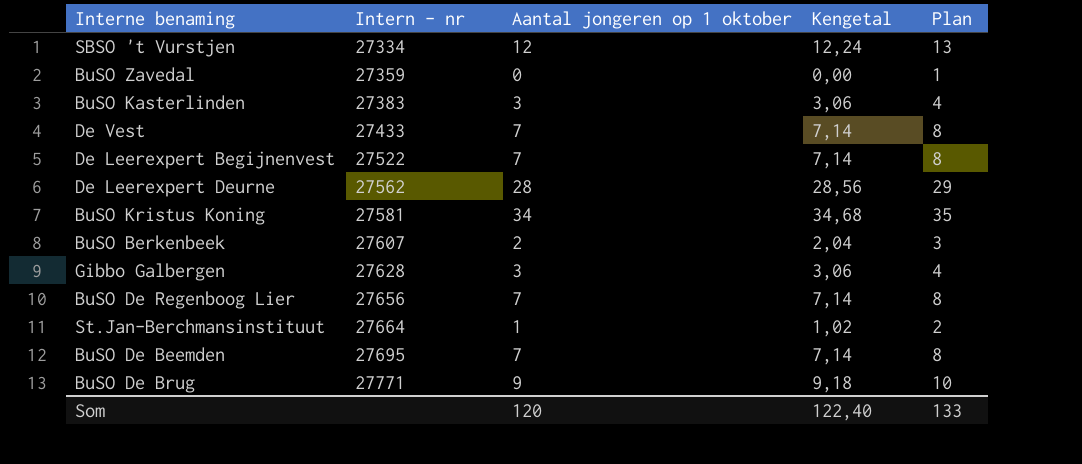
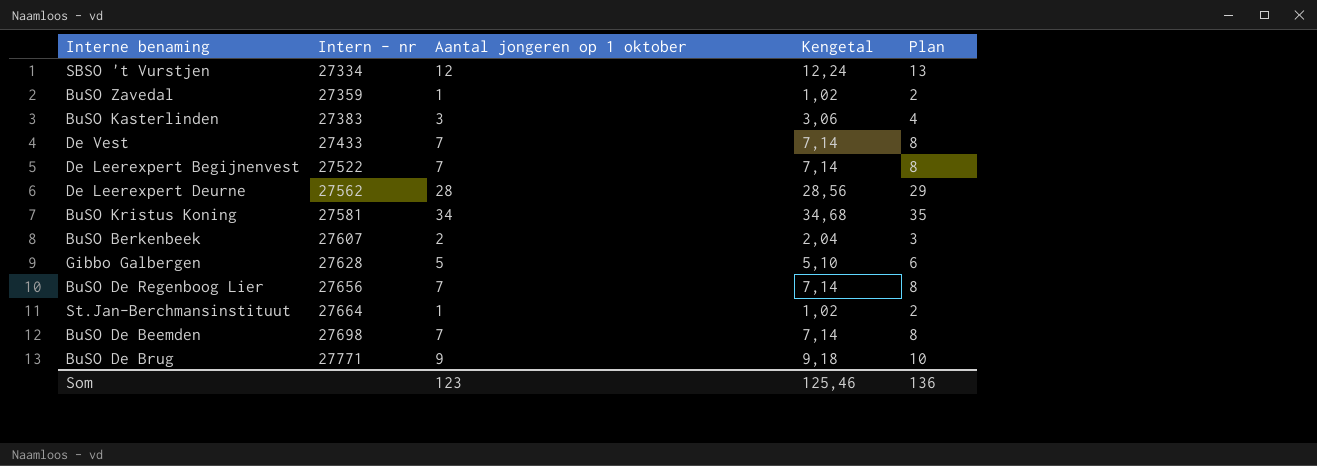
BuSO Zavedal | Aantal jongeren op 1 oktober: 0 -> 1
BuSO Zavedal | Kengetal: 0,00 -> 1,02
BuSO Zavedal | Plan: 1 -> 2
Gibbo Galbergen | Aantal jongeren op 1 oktober: 3 -> 5
Gibbo Galbergen | Kengetal: 3,06 -> 5,10
Gibbo Galbergen | Plan: 4 -> 6
BuSO De Beemden | Intern - nr: 27695 -> 27698
Som | Aantal jongeren op 1 oktober: 120 -> 123
Som | Kengetal: 122,40 -> 125,46
Som | Plan: 133 -> 136

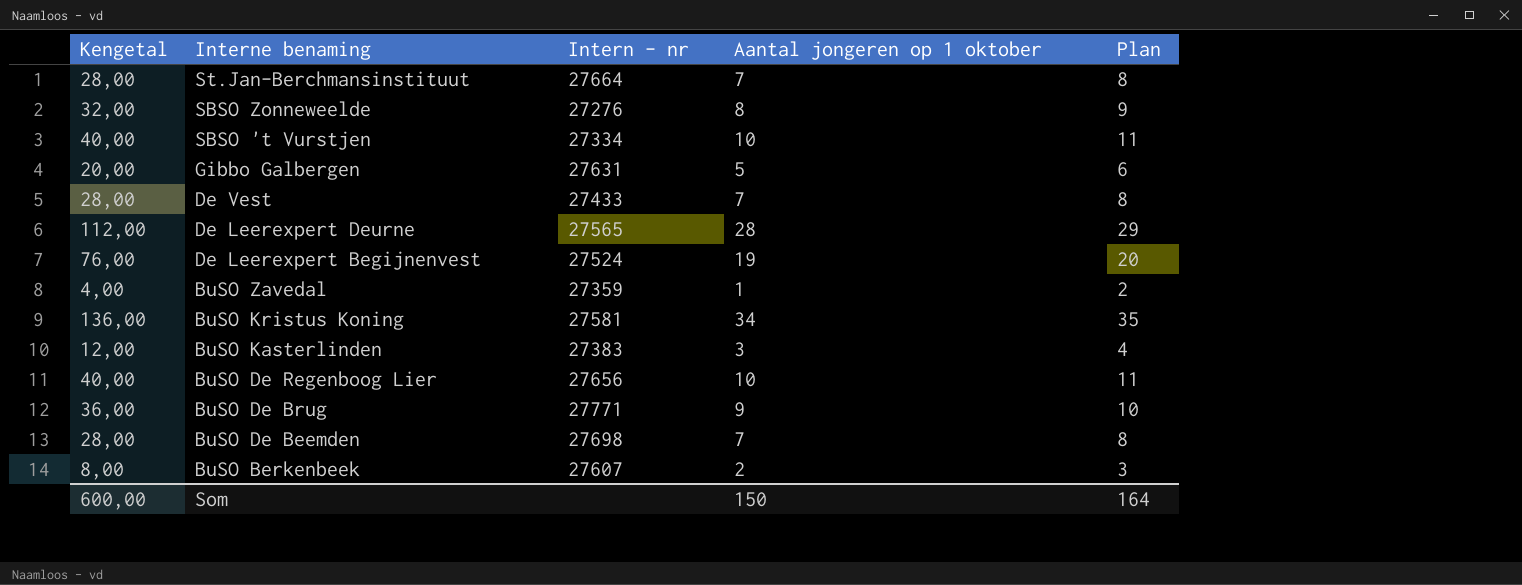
row order: Intern - nr ascending -> Interne benaming descending
column Kengetal | formula: [Aantal jongeren op 1 oktober] * 1,02 -> [Aantal jongeren op 1 oktober] * 4
column Kengetal | position: 4 -> 1
St.Jan-Berchmansinstituut | Aantal jongeren op 1 oktober: 1 -> 7
St.Jan-Berchmansinstituut | Plan: 2 -> 8
row SBSO Zonneweelde: none -> 32,00 | 27276 | 8 | 9
SBSO 't Vurstjen | Aantal jongeren op 1 oktober: 12 -> 10
SBSO 't Vurstjen | Plan: 13 -> 11
Gibbo Galbergen | Intern - nr: 27628 -> 27631
De Leerexpert Deurne | Intern - nr: 27562 -> 27565
De Leerexpert Begijnenvest | Intern - nr: 27522 -> 27524
De Leerexpert Begijnenvest | Aantal jongeren op 1 oktober: 7 -> 19
De Leerexpert Begijnenvest | Plan: 8 -> 20
BuSO De Regenboog Lier | Aantal jongeren op 1 oktober: 7 -> 10
BuSO De Regenboog Lier | Plan: 8 -> 11
Som | Kengetal: 125,46 -> 600,00
Som | Aantal jongeren op 1 oktober: 123 -> 150
Som | Plan: 136 -> 164

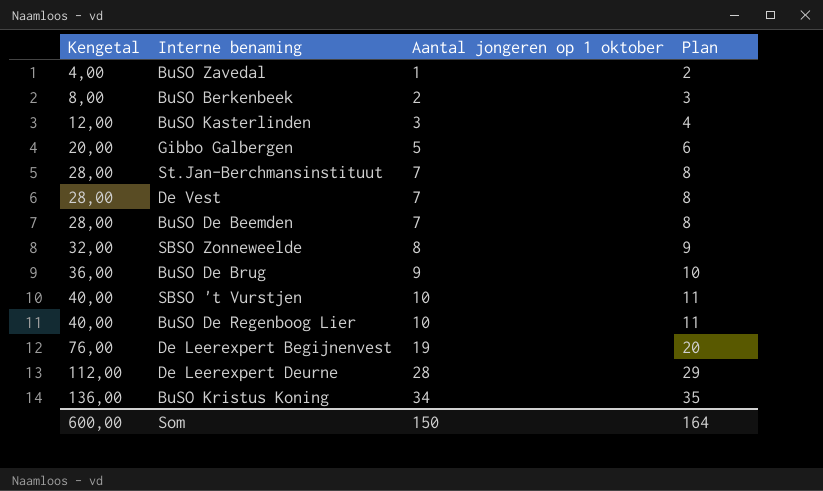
row order: Interne benaming descending -> Kengetal ascending
column Intern - nr | position: 3 -> none

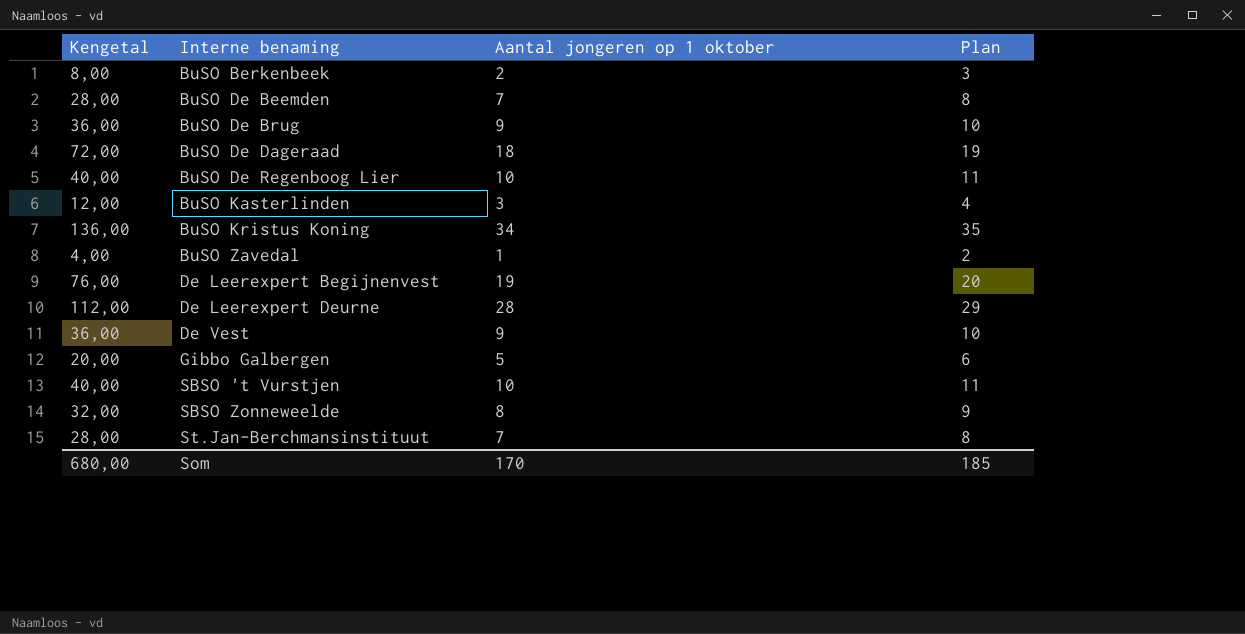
row order: Kengetal ascending -> Interne benaming ascending
row BuSO De Dageraad: none -> 72,00 | 18 | 19
De Vest | Kengetal: 28,00 -> 36,00
De Vest | Aantal jongeren op 1 oktober: 7 -> 9
De Vest | Plan: 8 -> 10
Som | Kengetal: 600,00 -> 680,00
Som | Aantal jongeren op 1 oktober: 150 -> 170
Som | Plan: 164 -> 185

